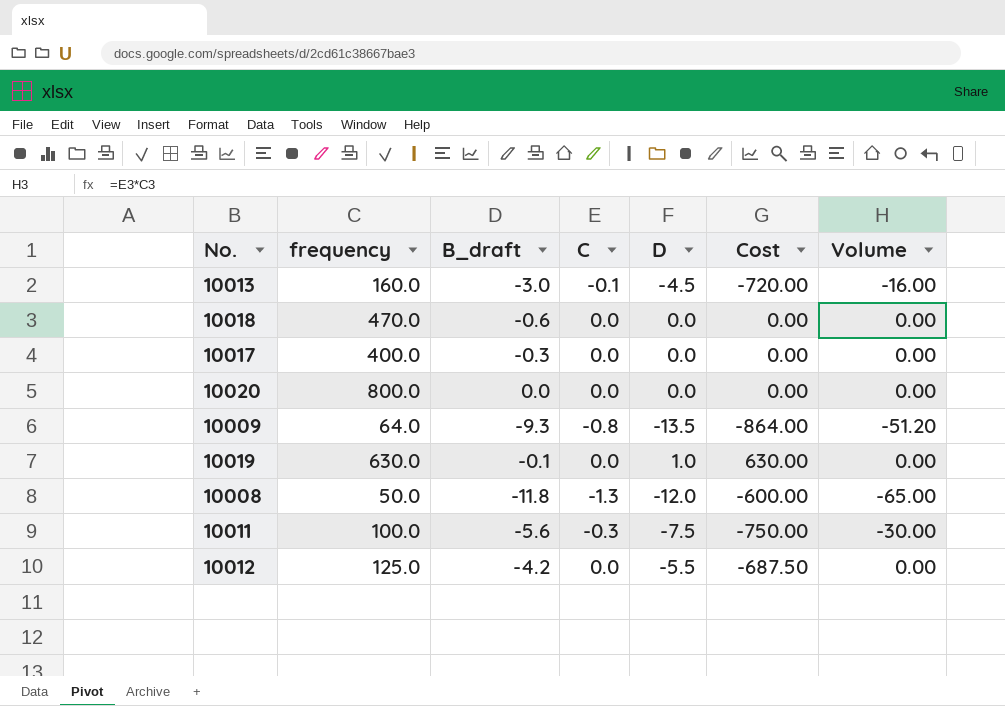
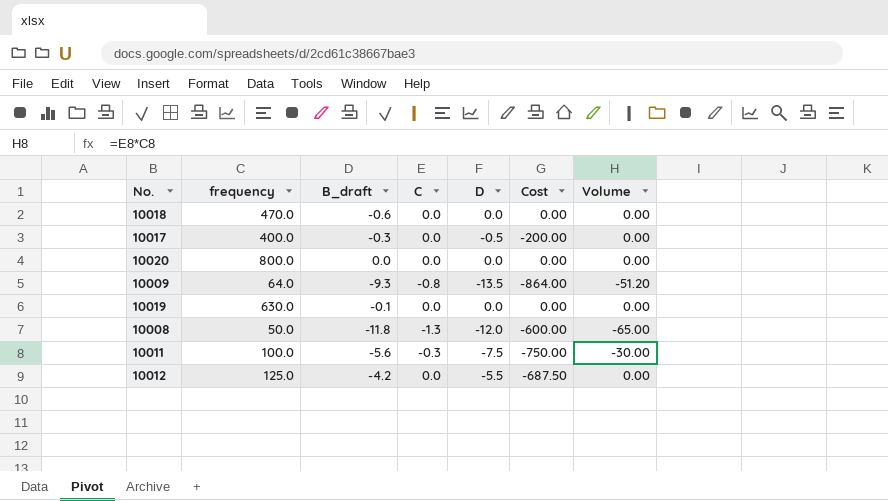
row 10013: 160.0 | -3.0 | -0.1 | -4.5 | -720.00 | -16.00 -> none
10017 | D: 0.0 -> -0.5
10017 | Cost: 0.00 -> -200.00
10019 | D: 1.0 -> 0.0
10019 | Cost: 630.00 -> 0.00

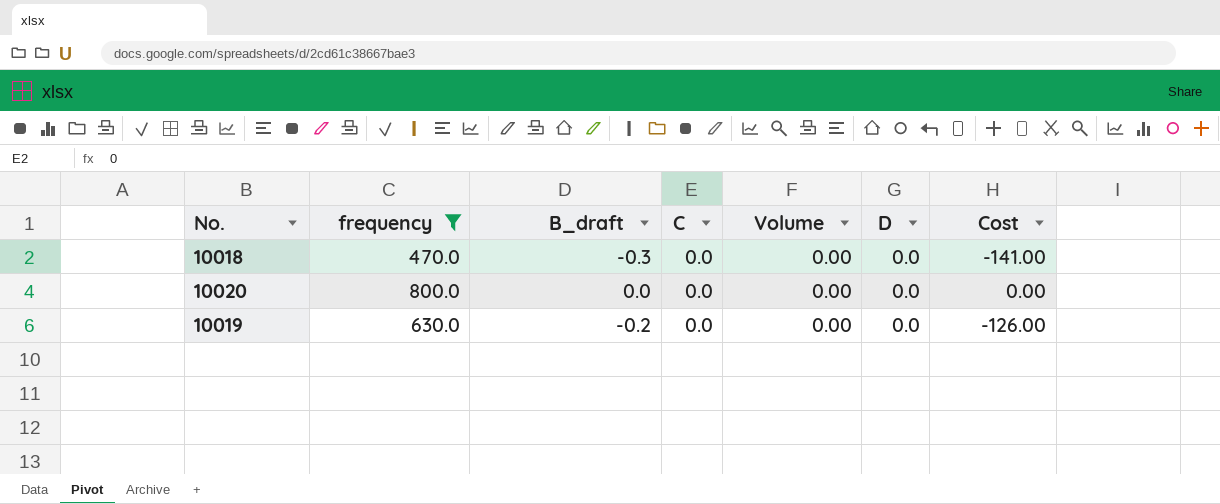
filter: none -> frequency >= 470.0
column Volume | position: 7 -> 5
column Cost | formula: [frequency] * [D] -> [frequency] * [B_draft]
10018 | B_draft: -0.6 -> -0.3
10019 | B_draft: -0.1 -> -0.2

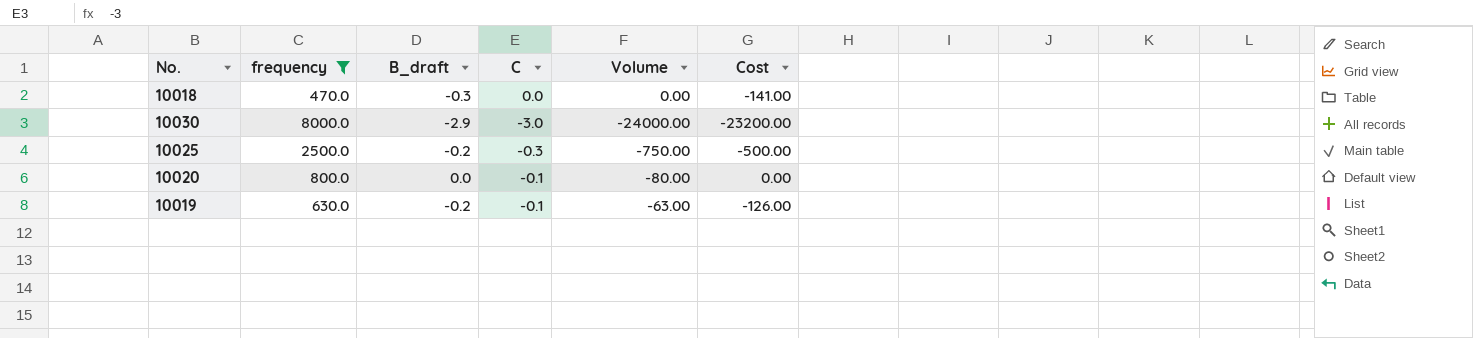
column D | position: 6 -> none
row 10030: none -> 8000.0 | -2.9 | -3.0 | -24000.00 | -23200.00
row 10025: none -> 2500.0 | -0.2 | -0.3 | -750.00 | -500.00
10020 | C: 0.0 -> -0.1
10020 | Volume: 0.00 -> -80.00
10019 | C: 0.0 -> -0.1
10019 | Volume: 0.00 -> -63.00

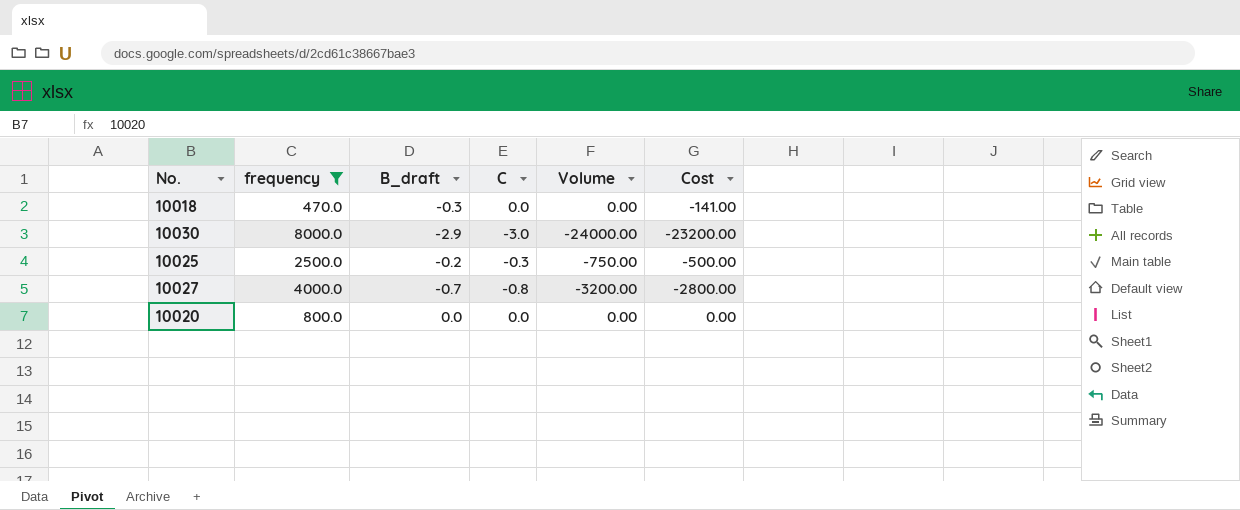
row 10019: 630.0 | -0.2 | -0.1 | -63.00 | -126.00 -> none
row 10027: none -> 4000.0 | -0.7 | -0.8 | -3200.00 | -2800.00
10020 | C: -0.1 -> 0.0
10020 | Volume: -80.00 -> 0.00

